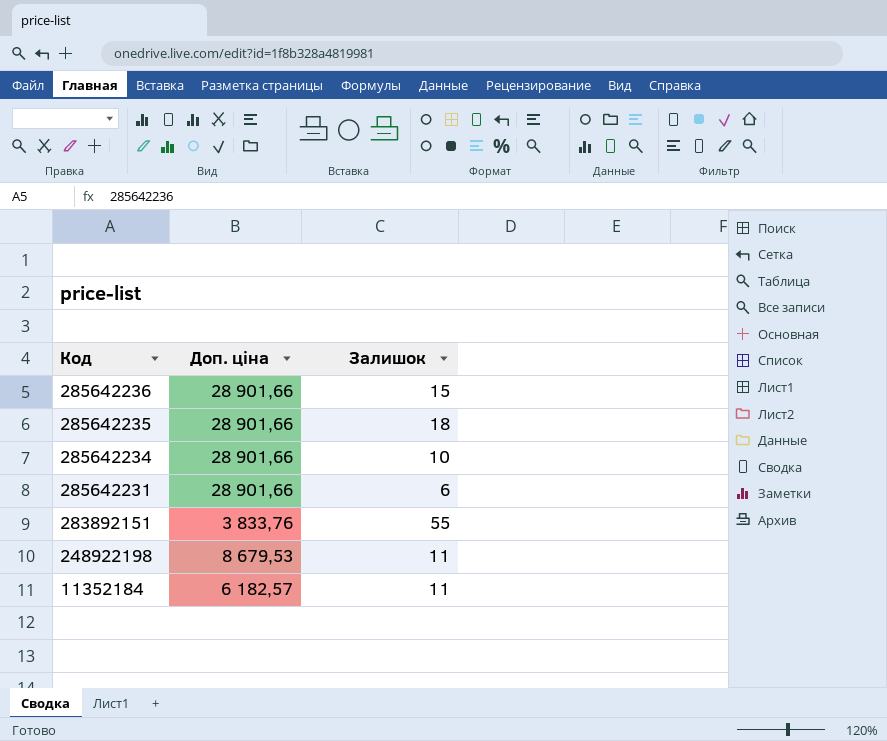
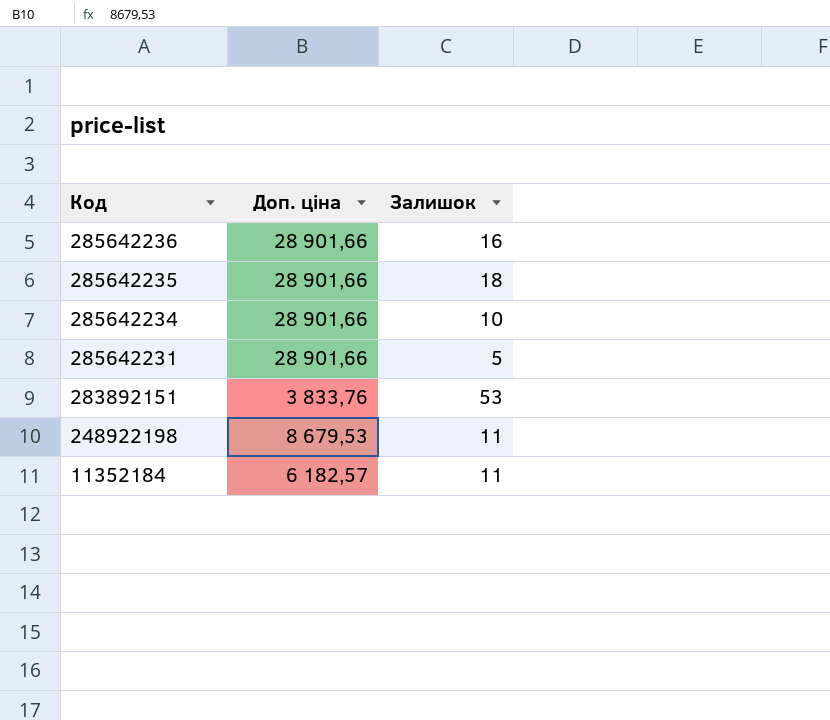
285642236 | Залишок: 15 -> 16
285642231 | Залишок: 6 -> 5
283892151 | Залишок: 55 -> 53

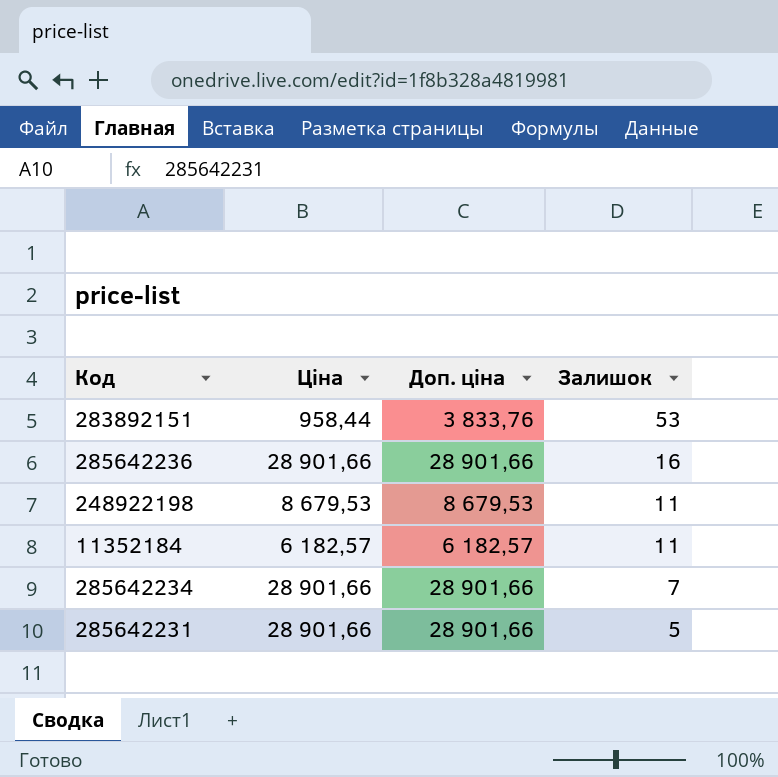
row order: Код descending -> Залишок descending
column Ціна | position: none -> 2
row 285642235: 28 901,66 | 18 -> none
285642234 | Залишок: 10 -> 7

